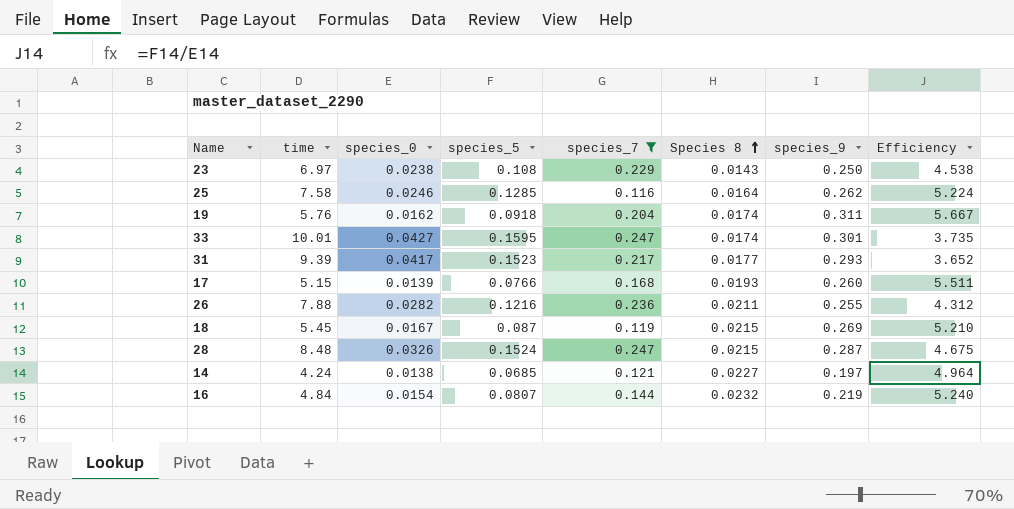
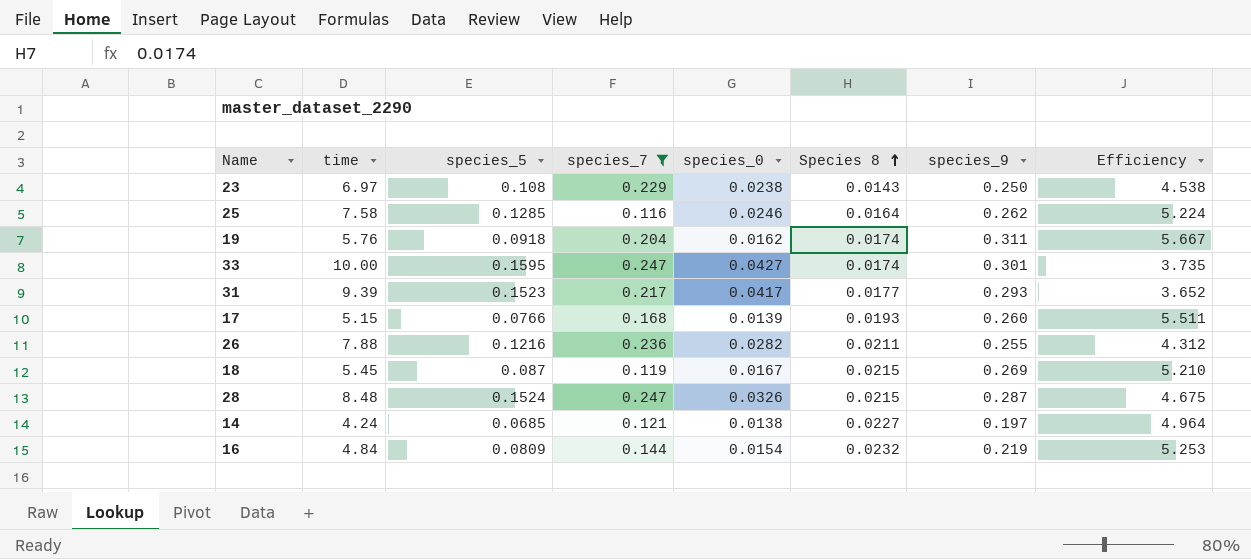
column species_0 | position: 3 -> 5
33 | time: 10.01 -> 10.00
16 | species_5: 0.0807 -> 0.0809
16 | Efficiency: 5.240 -> 5.253

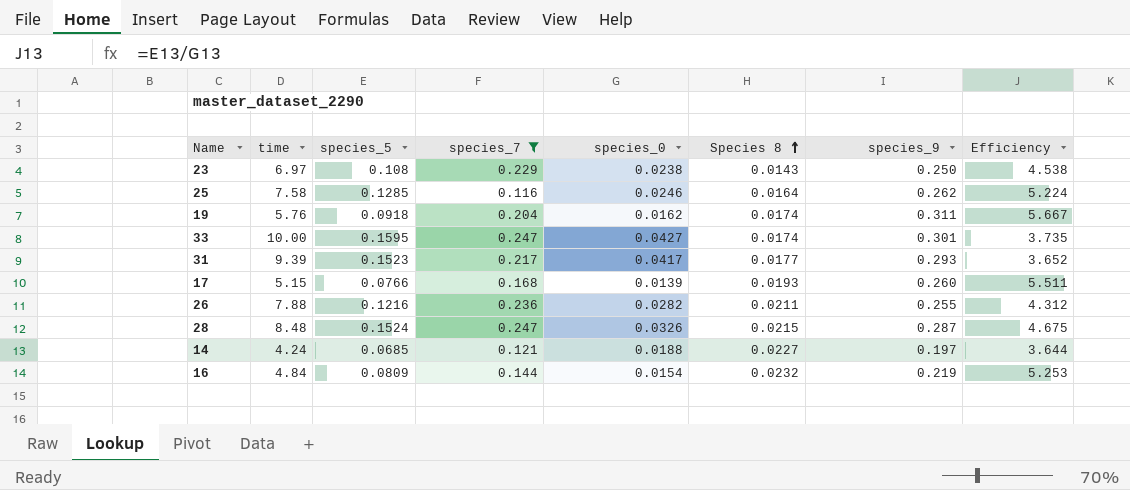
row 18: 5.45 | 0.087 | 0.119 | 0.0167 | 0.0215 | 0.269 | 5.210 -> none
14 | species_0: 0.0138 -> 0.0188
14 | Efficiency: 4.964 -> 3.644

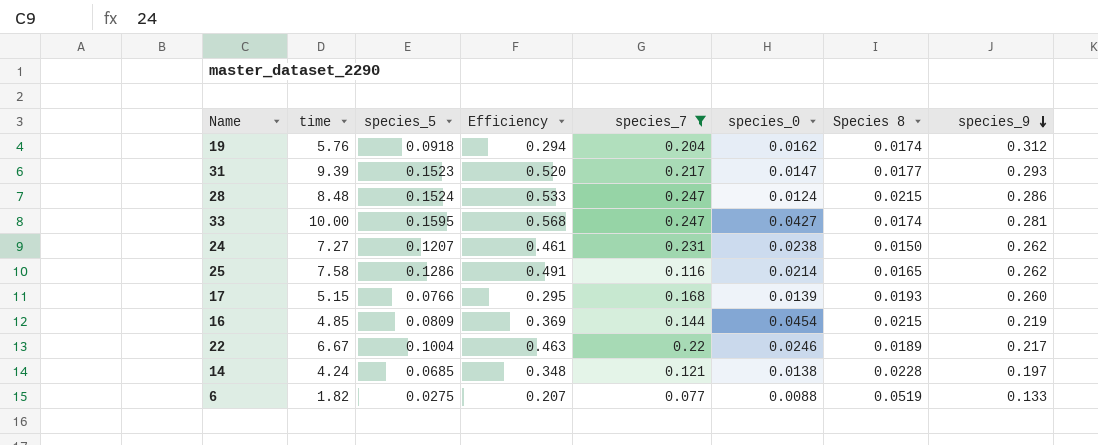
row order: Species 8 ascending -> species_9 descending
column Efficiency | formula: [species_5] / [species_0] -> [species_5] / [species_9]
column Efficiency | position: 8 -> 4
row 23: 6.97 | 0.108 | 0.229 | 0.0238 | 0.0143 | 0.250 | 4.538 -> none
row 26: 7.88 | 0.1216 | 0.236 | 0.0282 | 0.0211 | 0.255 | 4.312 -> none
19 | species_9: 0.311 -> 0.312
31 | species_0: 0.0417 -> 0.0147
28 | species_0: 0.0326 -> 0.0124
28 | species_9: 0.287 -> 0.286
33 | species_9: 0.301 -> 0.281
row 24: none -> 7.27 | 0.1207 | 0.461 | 0.231 | 0.0238 | 0.0150 | 0.262
25 | species_5: 0.1285 -> 0.1286
25 | species_0: 0.0246 -> 0.0214
25 | Species 8: 0.0164 -> 0.0165
16 | time: 4.84 -> 4.85
16 | species_0: 0.0154 -> 0.0454
16 | Species 8: 0.0232 -> 0.0215
row 22: none -> 6.67 | 0.1004 | 0.463 | 0.22 | 0.0246 | 0.0189 | 0.217
14 | species_0: 0.0188 -> 0.0138
14 | Species 8: 0.0227 -> 0.0228
row 6: none -> 1.82 | 0.0275 | 0.207 | 0.077 | 0.0088 | 0.0519 | 0.133

